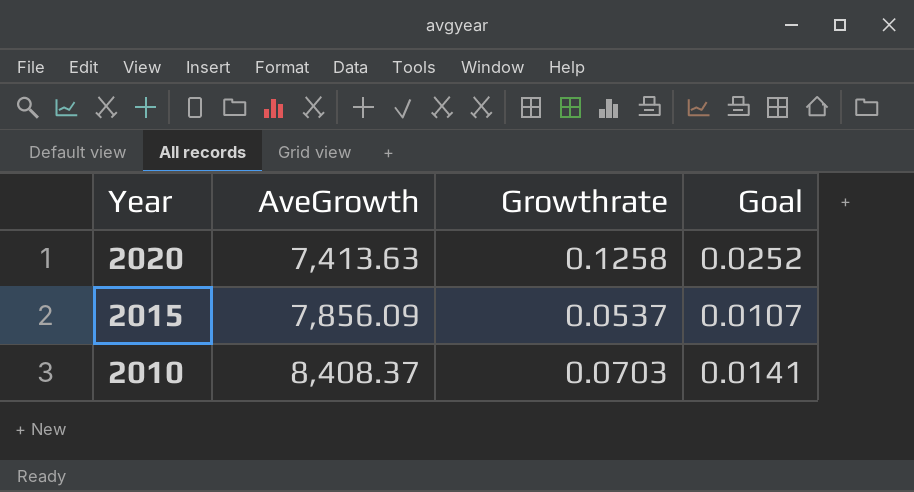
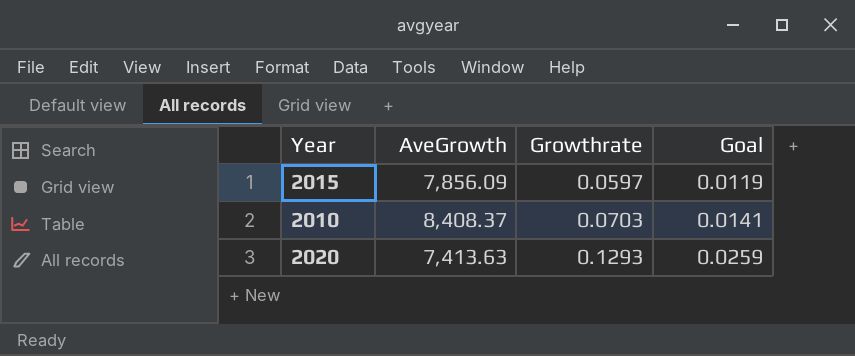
row order: Year descending -> Growthrate ascending
2015 | Growthrate: 0.0537 -> 0.0597
2015 | Goal: 0.0107 -> 0.0119
2020 | Growthrate: 0.1258 -> 0.1293
2020 | Goal: 0.0252 -> 0.0259

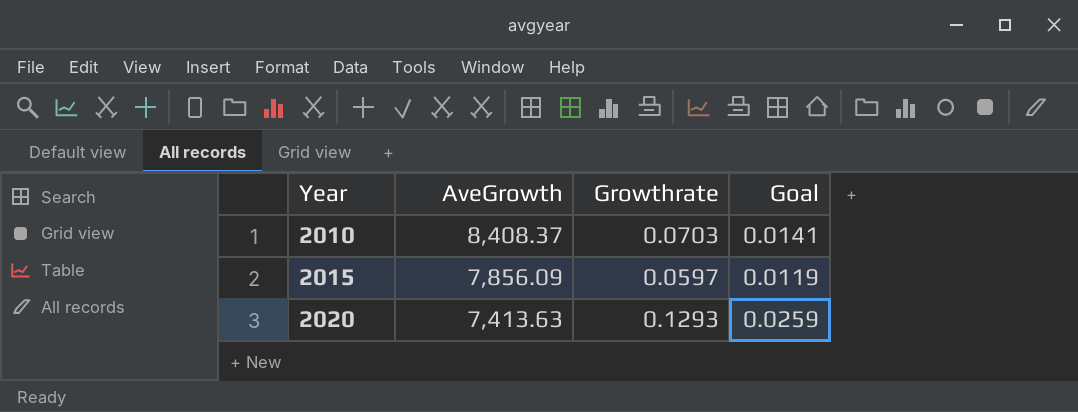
row order: Growthrate ascending -> Year ascending

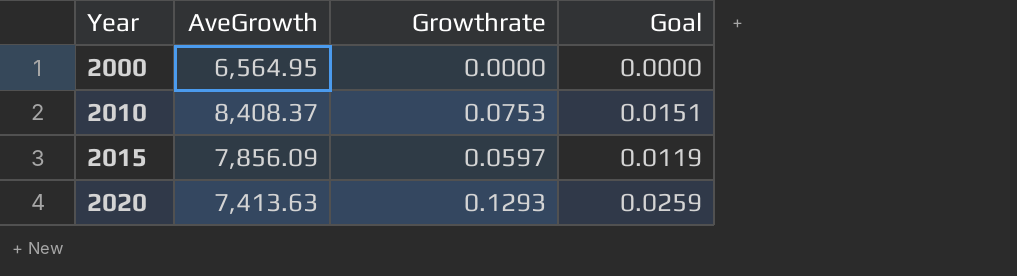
row 2000: none -> 6,564.95 | 0.0000 | 0.0000
2010 | Growthrate: 0.0703 -> 0.0753
2010 | Goal: 0.0141 -> 0.0151

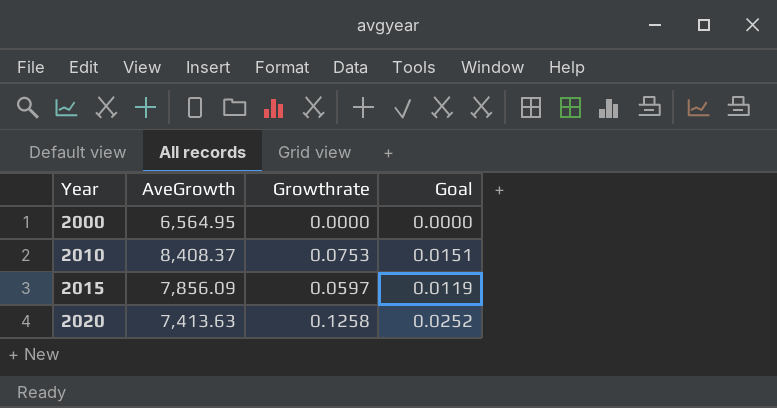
2020 | Growthrate: 0.1293 -> 0.1258
2020 | Goal: 0.0259 -> 0.0252

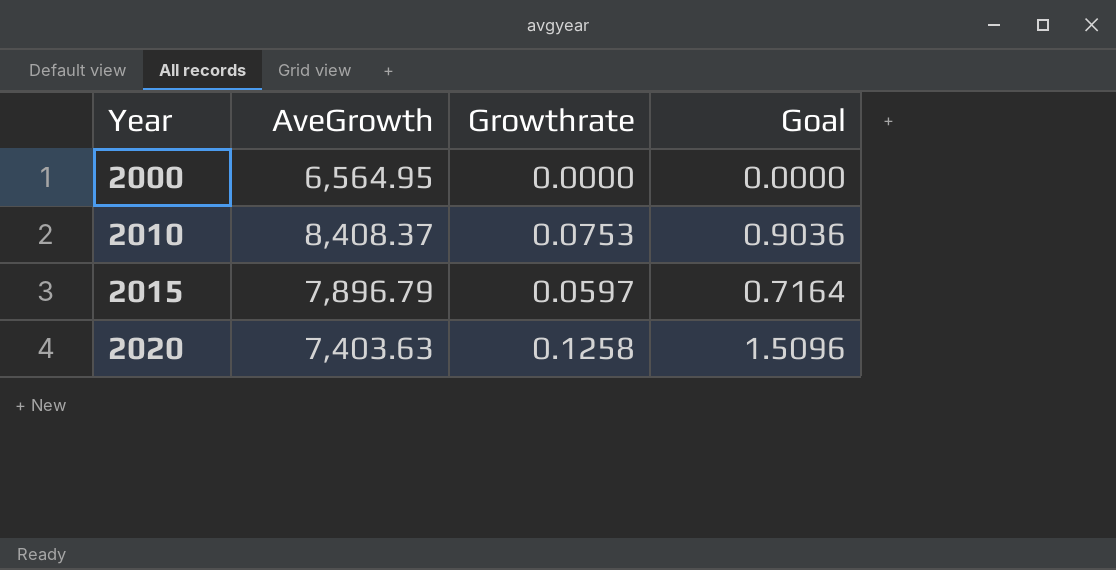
column Goal | formula: [Growthrate] * 0.2 -> [Growthrate] * 12
2015 | AveGrowth: 7,856.09 -> 7,896.79
2020 | AveGrowth: 7,413.63 -> 7,403.63

